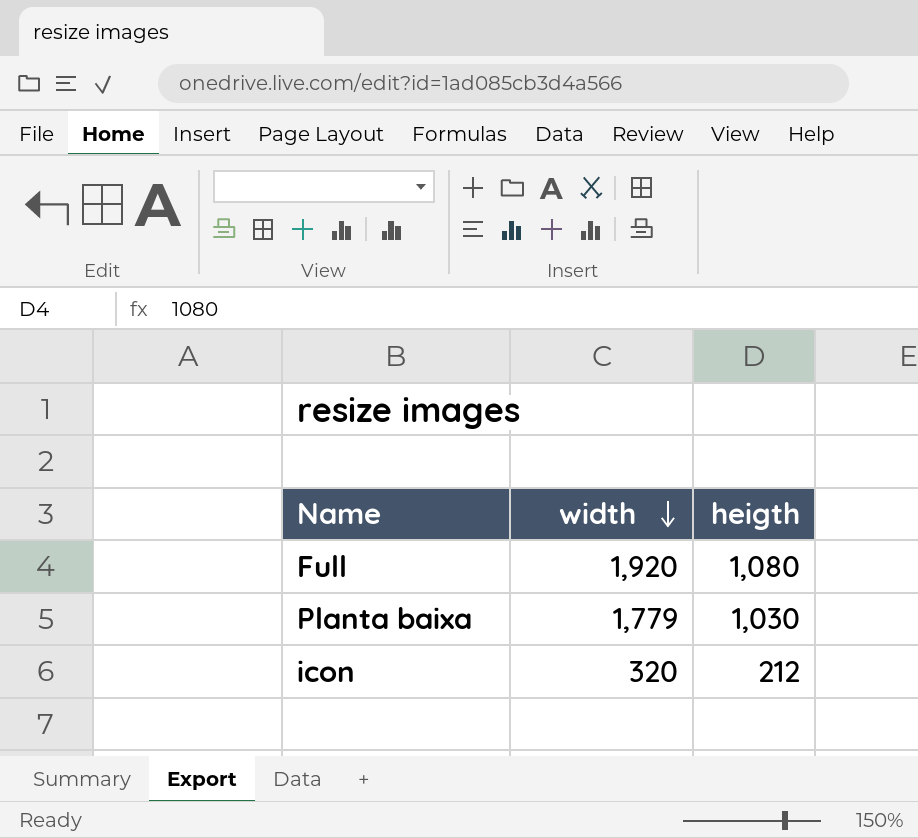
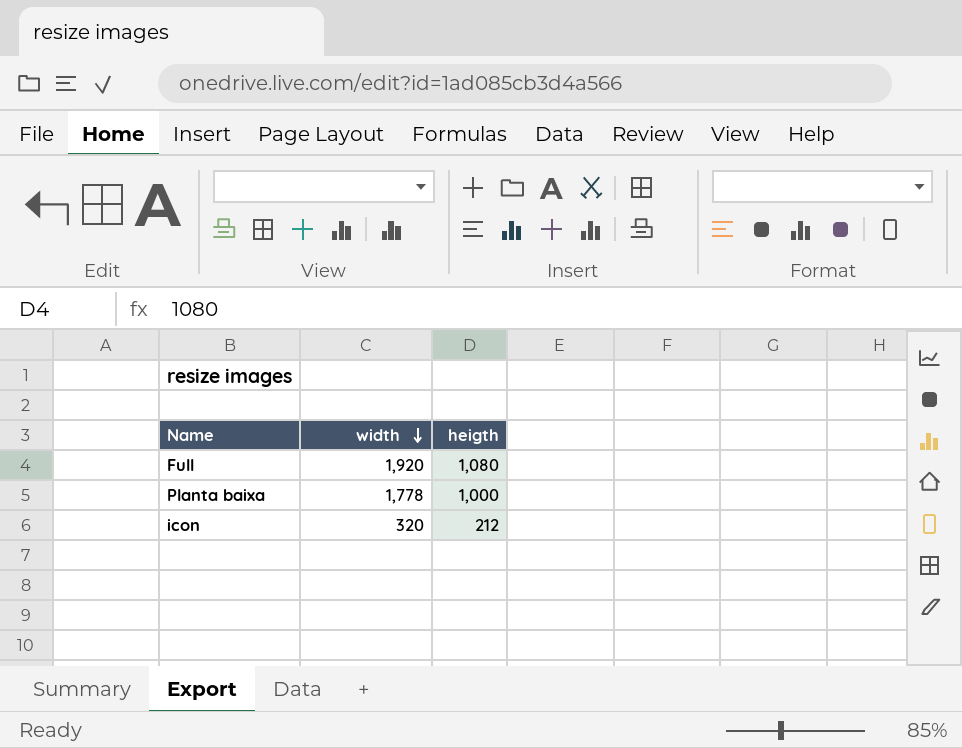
Planta baixa | width: 1,779 -> 1,778
Planta baixa | heigth: 1,030 -> 1,000

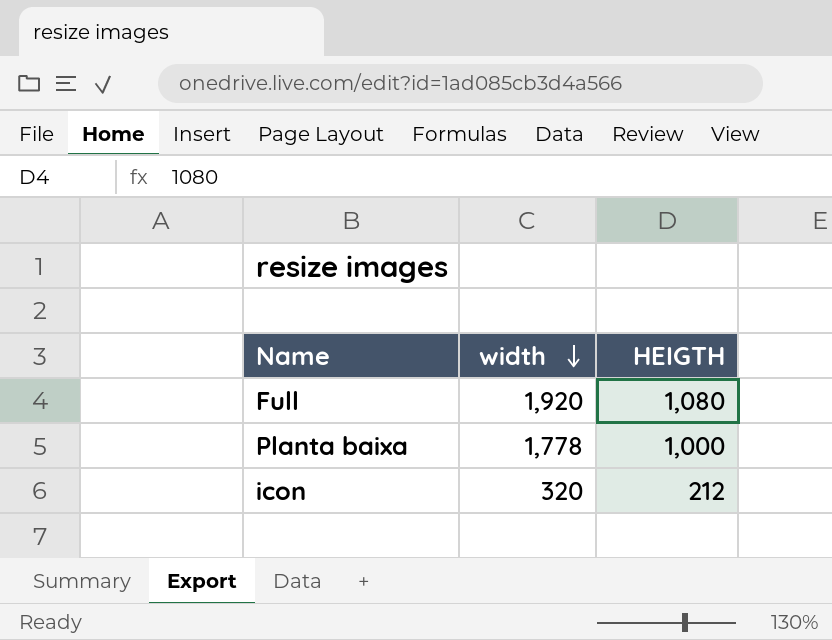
column name: heigth -> HEIGTH

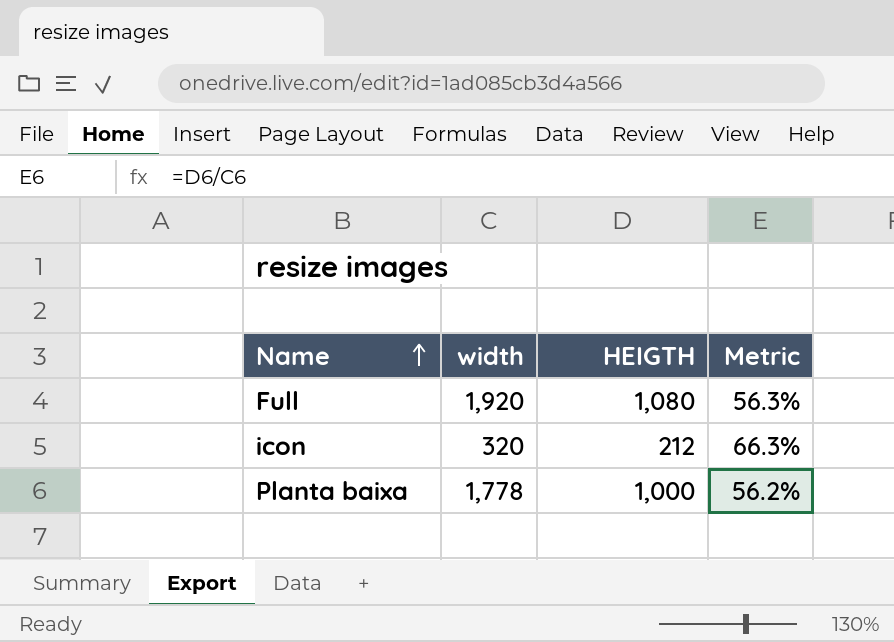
row order: width descending -> Name ascending
column Metric | formula: none -> [HEIGTH] / [width]

